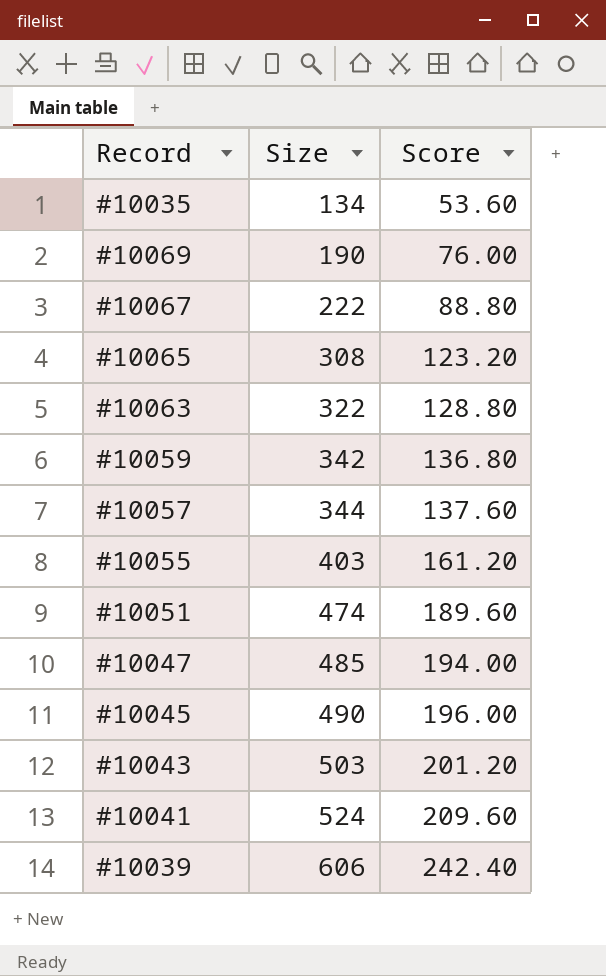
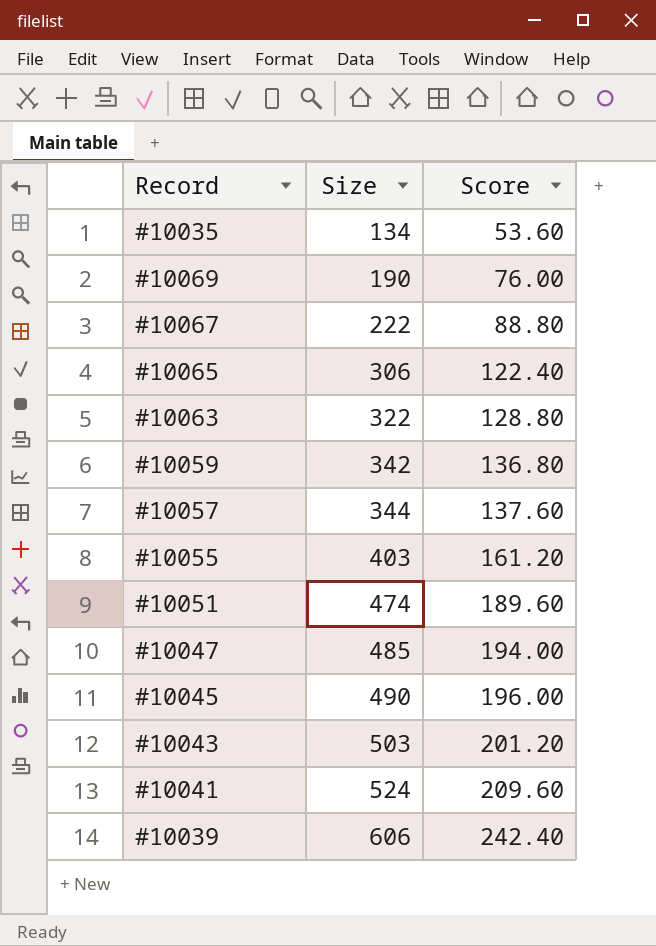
#10065 | Size: 308 -> 306
#10065 | Score: 123.20 -> 122.40

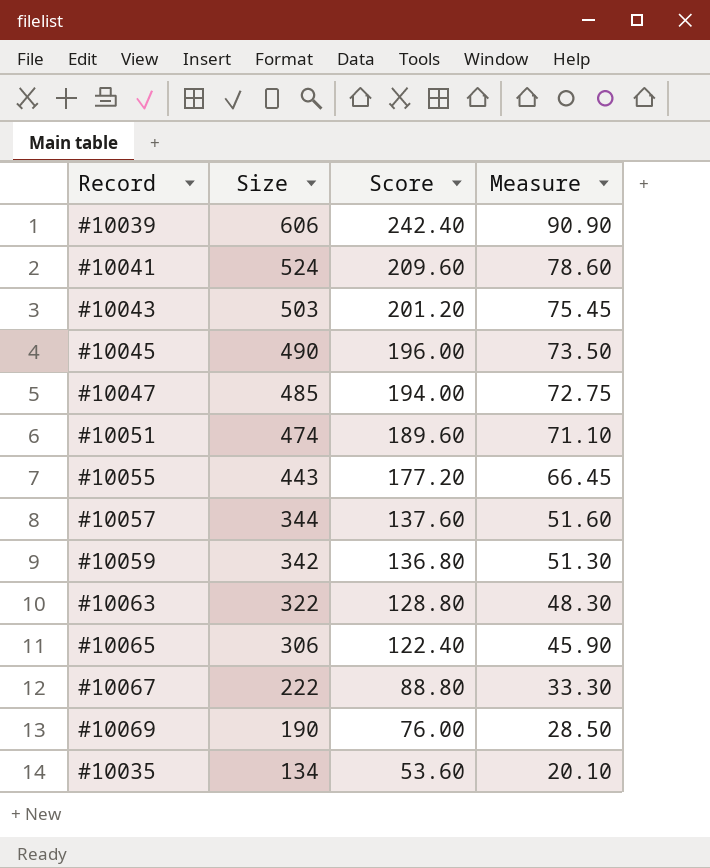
row order: Size ascending -> Size descending
column Measure | formula: none -> [Size] * 0.15
#10055 | Size: 403 -> 443
#10055 | Score: 161.20 -> 177.20

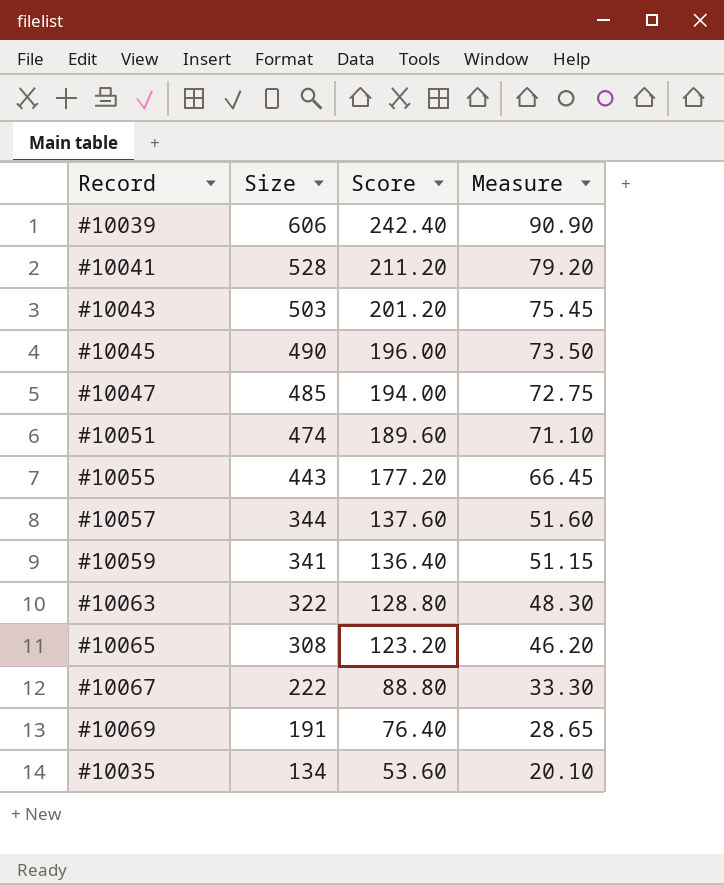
#10041 | Size: 524 -> 528
#10041 | Score: 209.60 -> 211.20
#10041 | Measure: 78.60 -> 79.20
#10059 | Size: 342 -> 341
#10059 | Score: 136.80 -> 136.40
#10059 | Measure: 51.30 -> 51.15
#10065 | Size: 306 -> 308
#10065 | Score: 122.40 -> 123.20
#10065 | Measure: 45.90 -> 46.20
#10069 | Size: 190 -> 191
#10069 | Score: 76.00 -> 76.40
#10069 | Measure: 28.50 -> 28.65

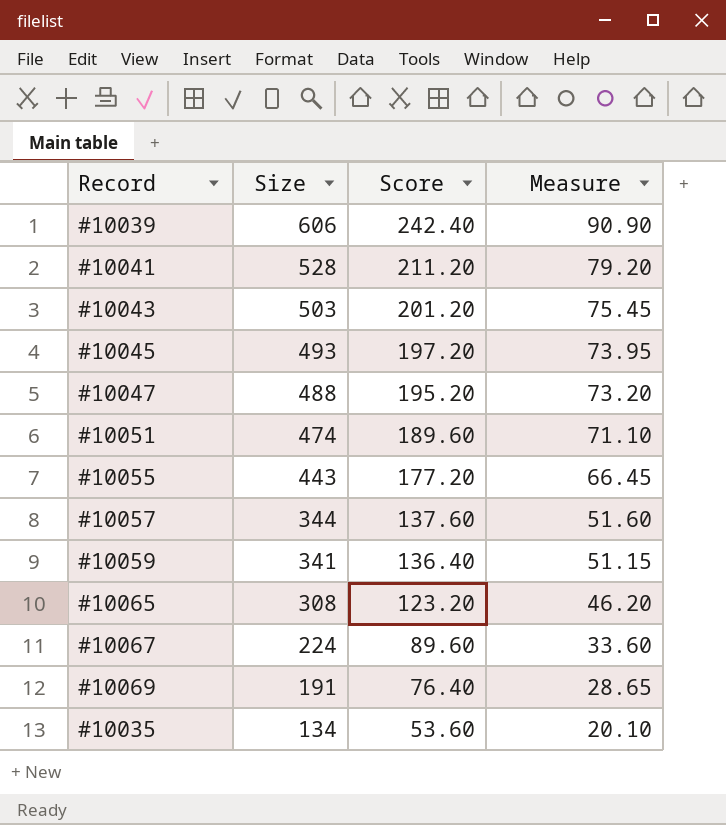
row #10063: 322 | 128.80 | 48.30 -> none
#10045 | Size: 490 -> 493
#10045 | Score: 196.00 -> 197.20
#10045 | Measure: 73.50 -> 73.95
#10047 | Size: 485 -> 488
#10047 | Score: 194.00 -> 195.20
#10047 | Measure: 72.75 -> 73.20
#10067 | Size: 222 -> 224
#10067 | Score: 88.80 -> 89.60
#10067 | Measure: 33.30 -> 33.60

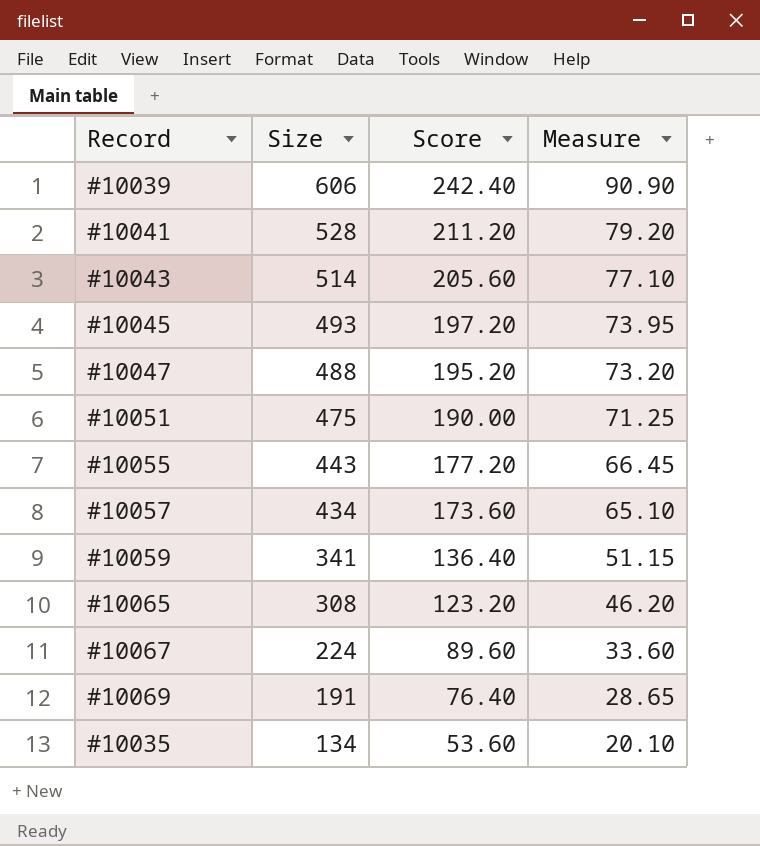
#10043 | Size: 503 -> 514
#10043 | Score: 201.20 -> 205.60
#10043 | Measure: 75.45 -> 77.10
#10051 | Size: 474 -> 475
#10051 | Score: 189.60 -> 190.00
#10051 | Measure: 71.10 -> 71.25
#10057 | Size: 344 -> 434
#10057 | Score: 137.60 -> 173.60
#10057 | Measure: 51.60 -> 65.10

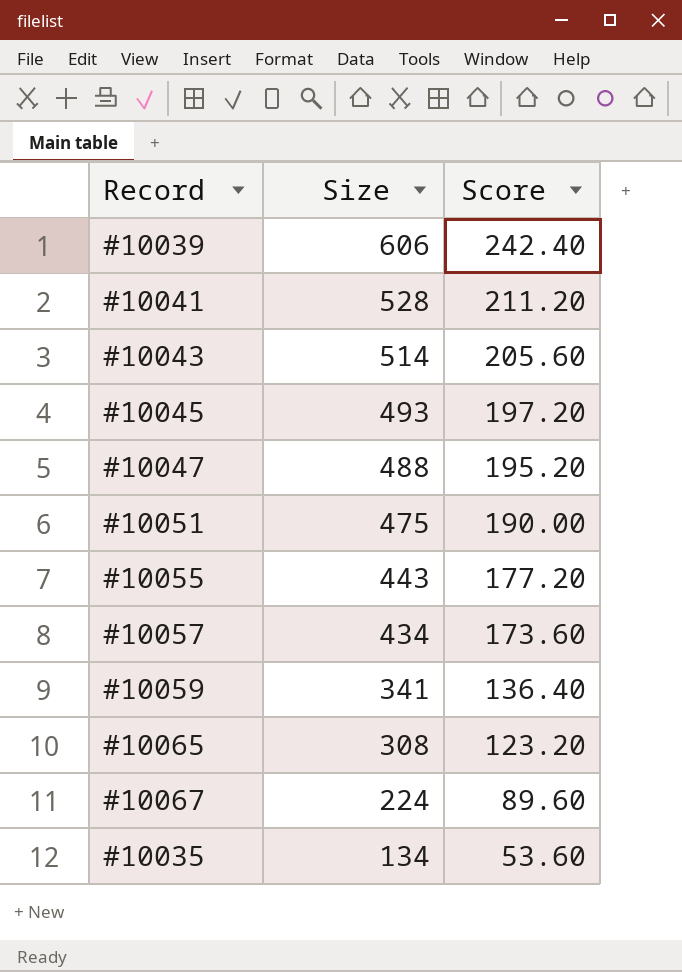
column Measure | formula: [Size] * 0.15 -> none
row #10069: 191 | 76.40 | 28.65 -> none

